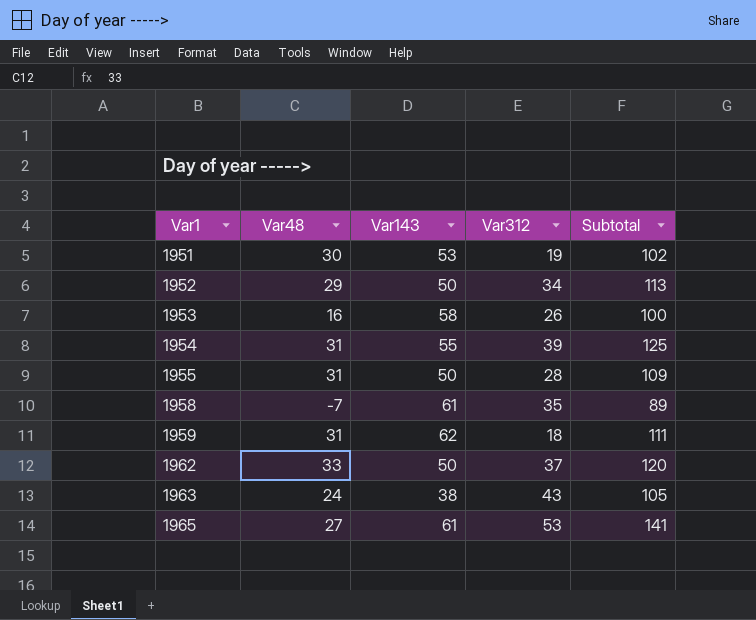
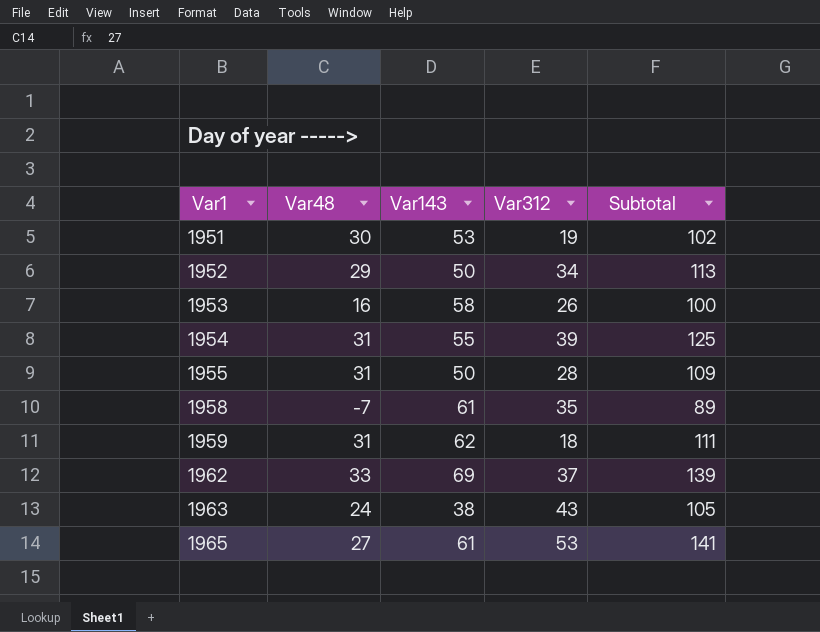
1962 | Var143: 50 -> 69
1962 | Subtotal: 120 -> 139

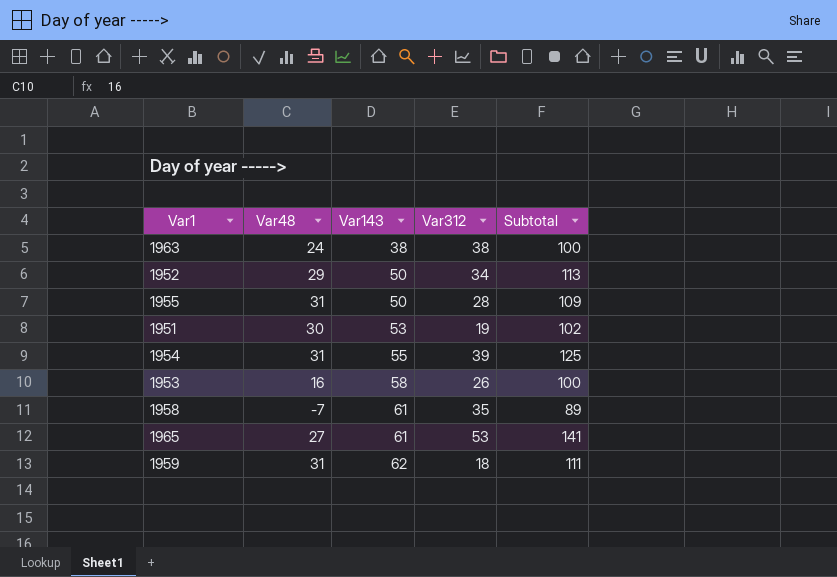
row order: Var1 ascending -> Var143 ascending
row 1962: 33 | 69 | 37 | 139 -> none
1963 | Var312: 43 -> 38
1963 | Subtotal: 105 -> 100

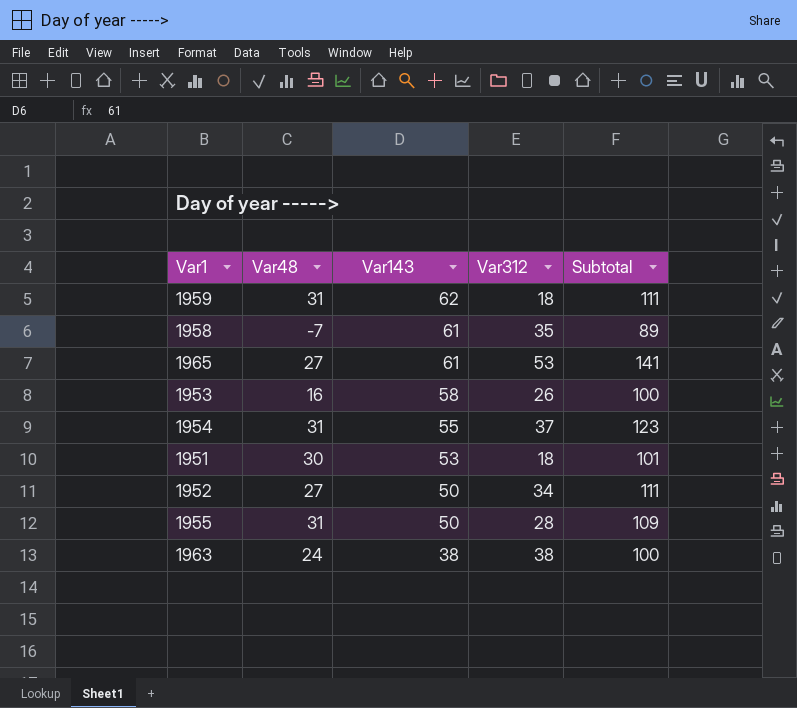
row order: Var143 ascending -> Var143 descending
1954 | Var312: 39 -> 37
1954 | Subtotal: 125 -> 123
1951 | Var312: 19 -> 18
1951 | Subtotal: 102 -> 101
1952 | Var48: 29 -> 27
1952 | Subtotal: 113 -> 111

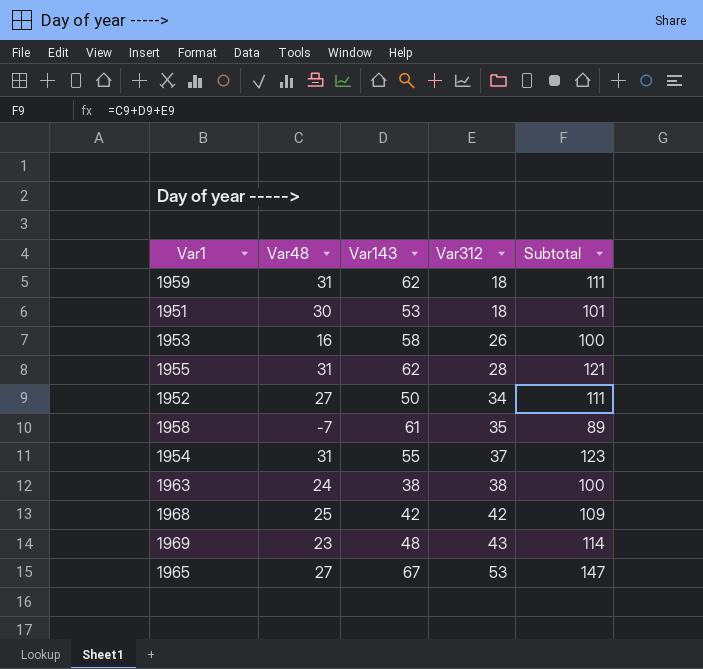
row order: Var143 descending -> Var312 ascending
1955 | Var143: 50 -> 62
1955 | Subtotal: 109 -> 121
row 1968: none -> 25 | 42 | 42 | 109
row 1969: none -> 23 | 48 | 43 | 114
1965 | Var143: 61 -> 67
1965 | Subtotal: 141 -> 147

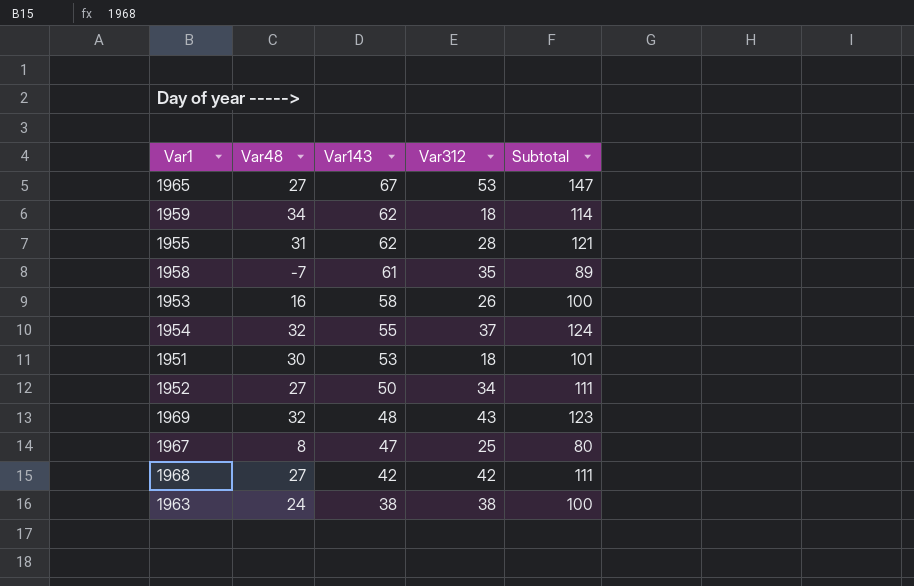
row order: Var312 ascending -> Var143 descending
1959 | Var48: 31 -> 34
1959 | Subtotal: 111 -> 114
1954 | Var48: 31 -> 32
1954 | Subtotal: 123 -> 124
1969 | Var48: 23 -> 32
1969 | Subtotal: 114 -> 123
row 1967: none -> 8 | 47 | 25 | 80
1968 | Var48: 25 -> 27
1968 | Subtotal: 109 -> 111

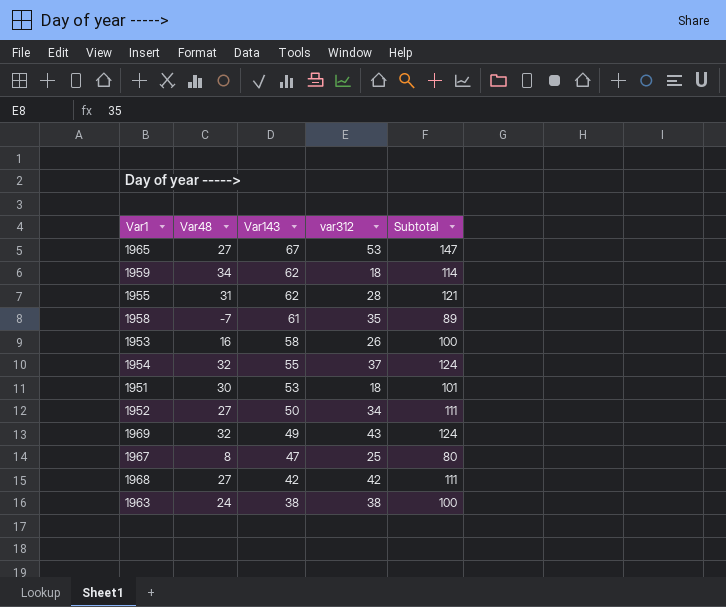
column name: Var312 -> var312
1969 | Var143: 48 -> 49
1969 | Subtotal: 123 -> 124

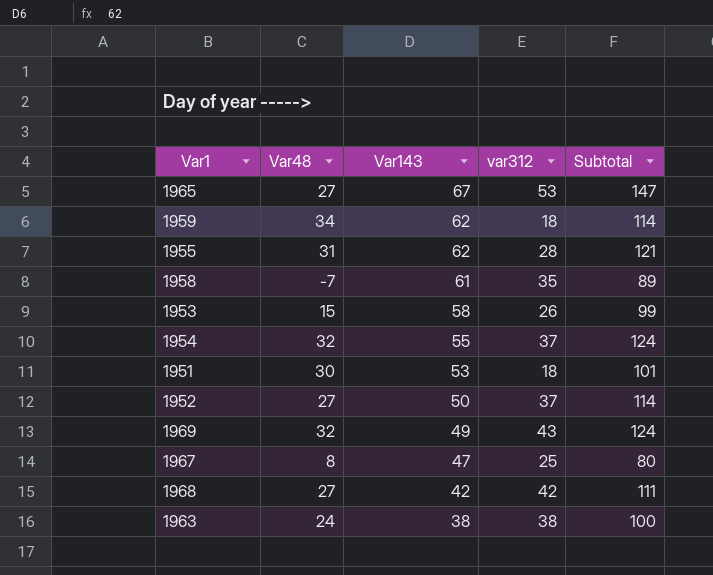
1953 | Var48: 16 -> 15
1953 | Subtotal: 100 -> 99
1952 | var312: 34 -> 37
1952 | Subtotal: 111 -> 114

